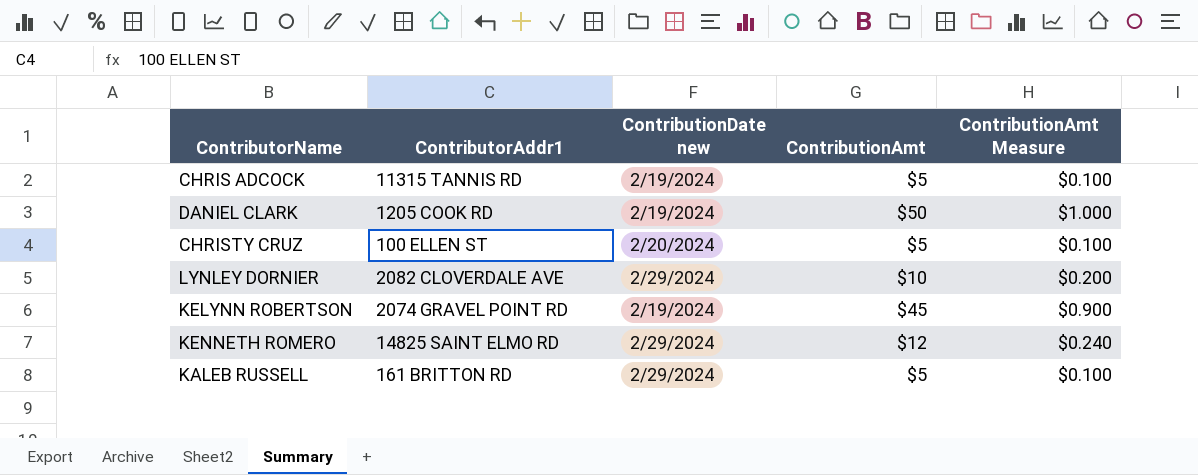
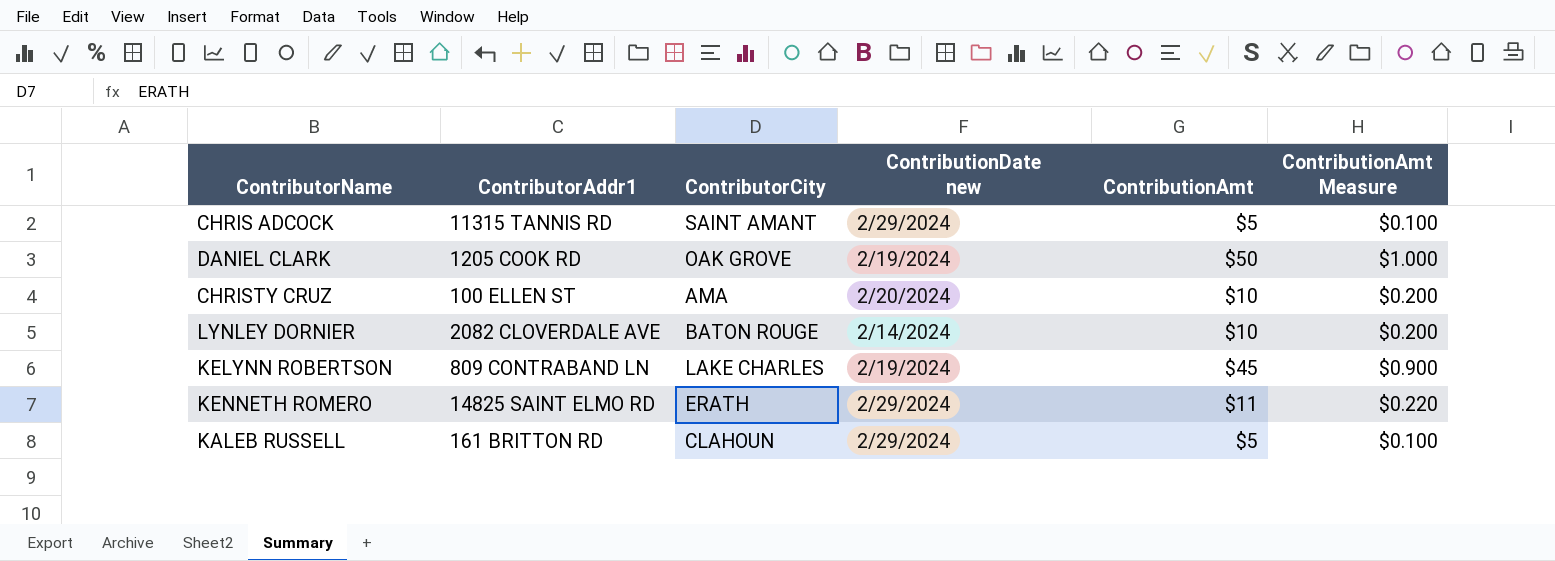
column ContributorCity | position: none -> 3
CHRIS ADCOCK | ContributionDate new: 2/19/2024 -> 2/29/2024
CHRISTY CRUZ | ContributionAmt: $5 -> $10
CHRISTY CRUZ | ContributionAmt Measure: $0.100 -> $0.200
LYNLEY DORNIER | ContributionDate new: 2/29/2024 -> 2/14/2024
KELYNN ROBERTSON | ContributorAddr1: 2074 GRAVEL POINT RD -> 809 CONTRABAND LN
KENNETH ROMERO | ContributionAmt: $12 -> $11
KENNETH ROMERO | ContributionAmt Measure: $0.240 -> $0.220

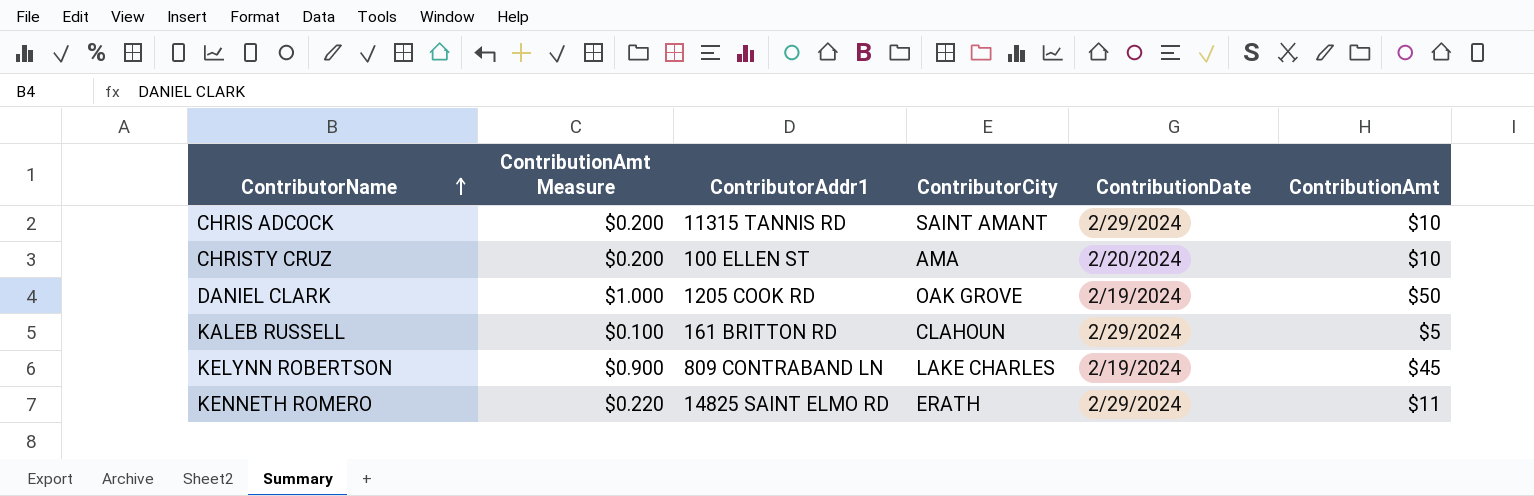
row order: none -> ContributorName ascending
column ContributionAmt Measure | position: 6 -> 2
column name: ContributionDate new -> ContributionDate
row LYNLEY DORNIER: 2082 CLOVERDALE AVE | BATON ROUGE | 2/14/2024 | $10 | $0.200 -> none
CHRIS ADCOCK | ContributionAmt Measure: $0.100 -> $0.200
CHRIS ADCOCK | ContributionAmt: $5 -> $10

